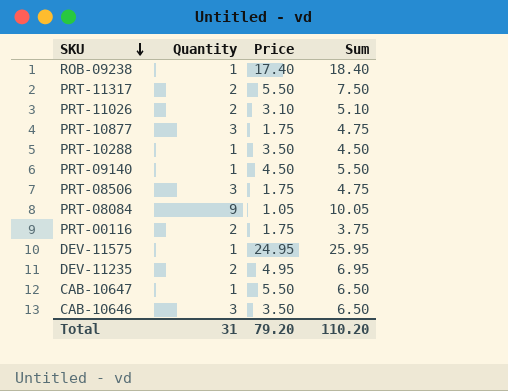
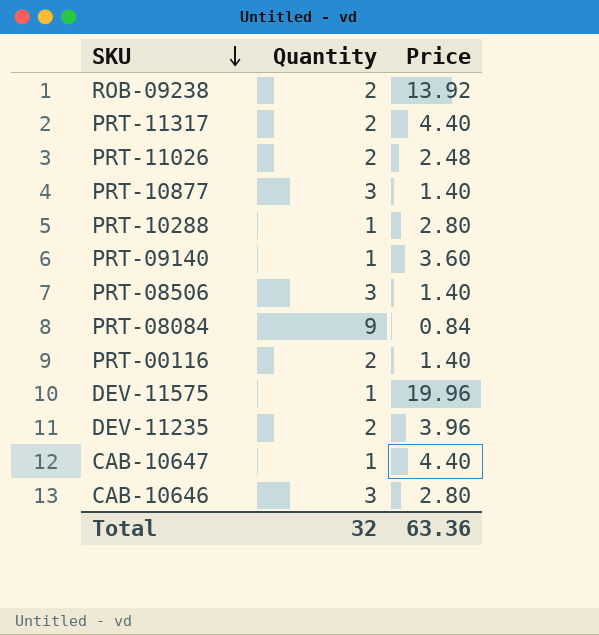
column Sum | formula: [Quantity] + [Price] -> none
ROB-09238 | Quantity: 1 -> 2
ROB-09238 | Price: 17.40 -> 13.92
PRT-11317 | Price: 5.50 -> 4.40
PRT-11026 | Price: 3.10 -> 2.48
PRT-10877 | Price: 1.75 -> 1.40
PRT-10288 | Price: 3.50 -> 2.80
PRT-09140 | Price: 4.50 -> 3.60
PRT-08506 | Price: 1.75 -> 1.40
PRT-08084 | Price: 1.05 -> 0.84
PRT-00116 | Price: 1.75 -> 1.40
DEV-11575 | Price: 24.95 -> 19.96
DEV-11235 | Price: 4.95 -> 3.96
CAB-10647 | Price: 5.50 -> 4.40
CAB-10646 | Price: 3.50 -> 2.80
Total | Quantity: 31 -> 32
Total | Price: 79.20 -> 63.36

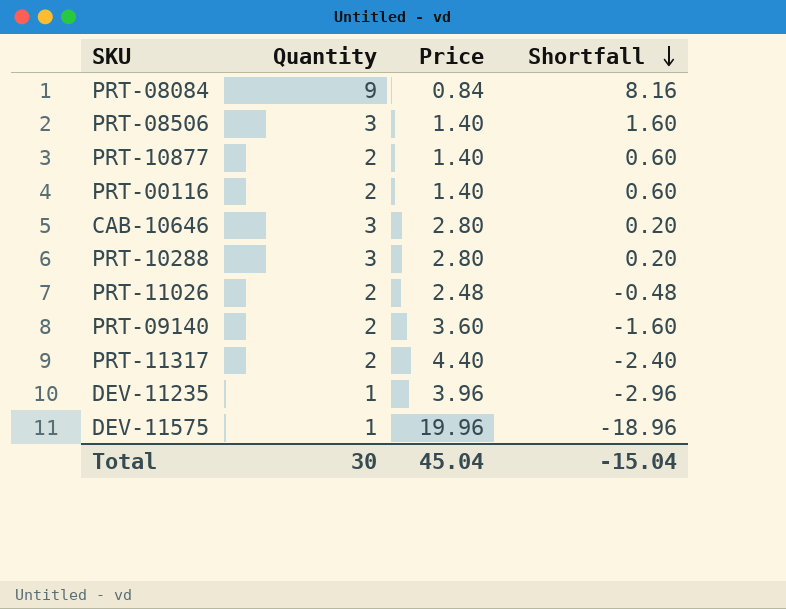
row order: SKU descending -> Shortfall descending
column Shortfall | formula: none -> [Quantity] - [Price]
row ROB-09238: 2 | 13.92 -> none
row CAB-10647: 1 | 4.40 -> none
PRT-10877 | Quantity: 3 -> 2
PRT-10288 | Quantity: 1 -> 3
PRT-09140 | Quantity: 1 -> 2
DEV-11235 | Quantity: 2 -> 1
Total | Quantity: 32 -> 30
Total | Price: 63.36 -> 45.04

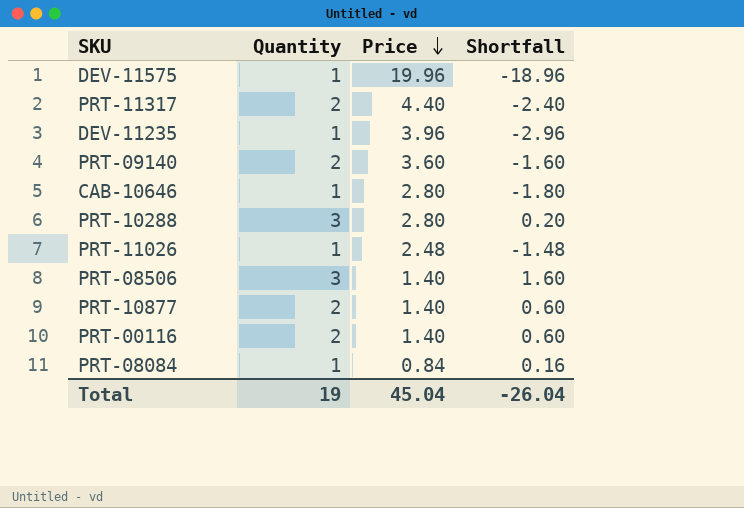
row order: Shortfall descending -> Price descending
CAB-10646 | Quantity: 3 -> 1
CAB-10646 | Shortfall: 0.20 -> -1.80
PRT-11026 | Quantity: 2 -> 1
PRT-11026 | Shortfall: -0.48 -> -1.48
PRT-08084 | Quantity: 9 -> 1
PRT-08084 | Shortfall: 8.16 -> 0.16
Total | Quantity: 30 -> 19
Total | Shortfall: -15.04 -> -26.04

